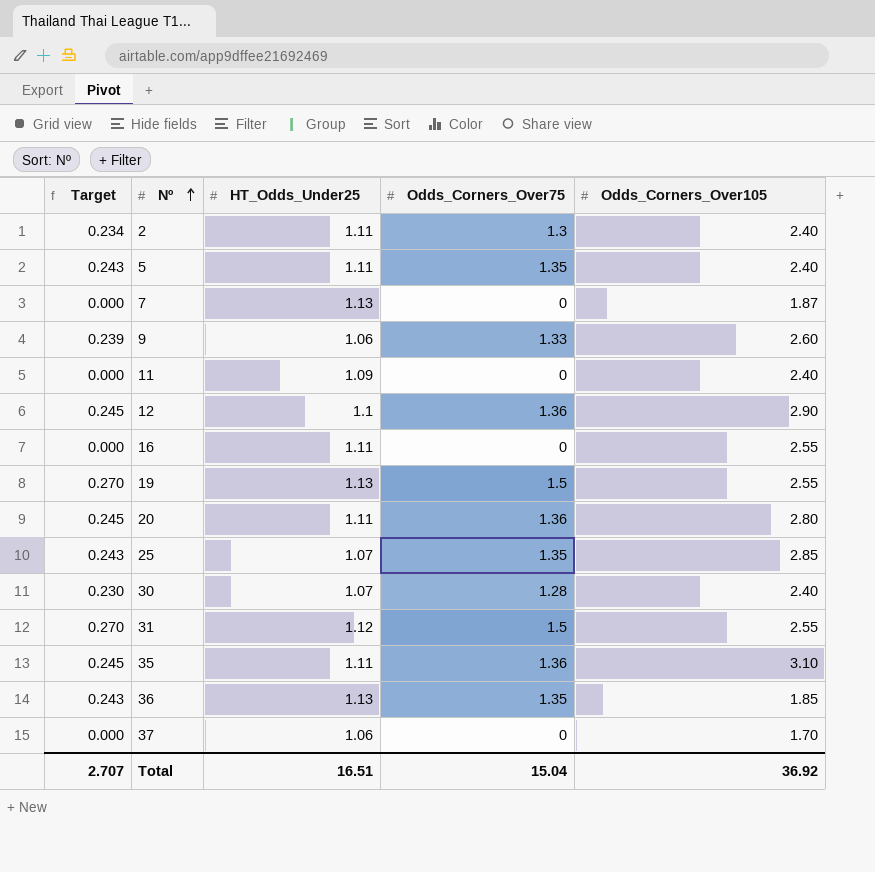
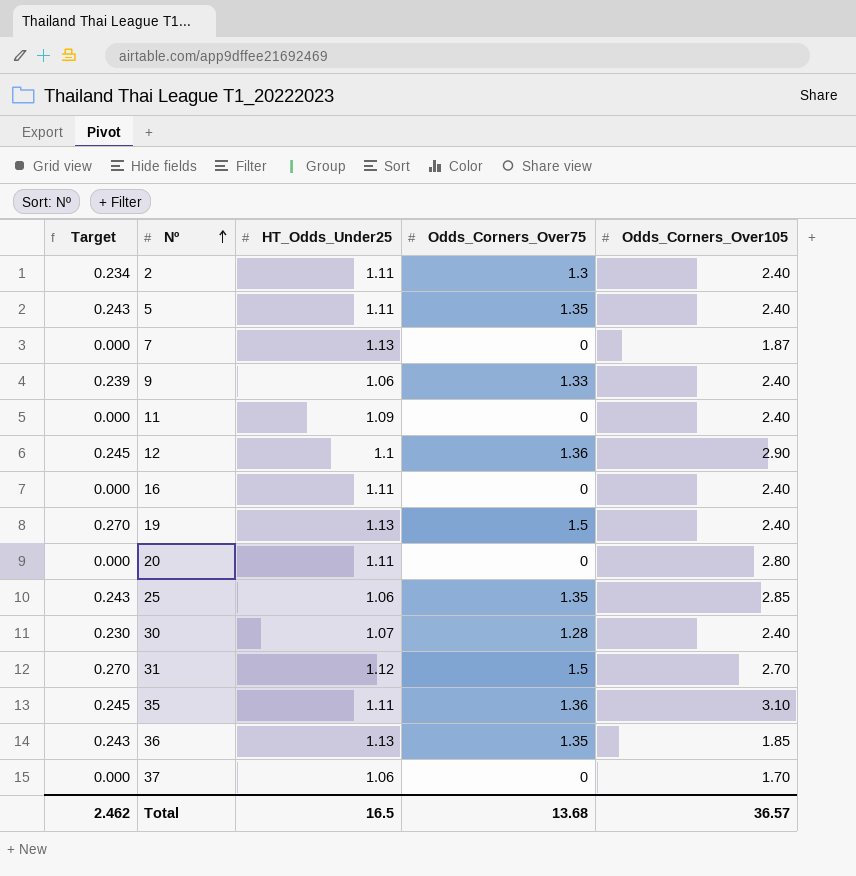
9 | Odds_Corners_Over105: 2.60 -> 2.40
16 | Odds_Corners_Over105: 2.55 -> 2.40
19 | Odds_Corners_Over105: 2.55 -> 2.40
20 | Target: 0.245 -> 0.000
20 | Odds_Corners_Over75: 1.36 -> 0
25 | HT_Odds_Under25: 1.07 -> 1.06
31 | Odds_Corners_Over105: 2.55 -> 2.70
Total | Target: 2.707 -> 2.462
Total | HT_Odds_Under25: 16.51 -> 16.5
Total | Odds_Corners_Over75: 15.04 -> 13.68
Total | Odds_Corners_Over105: 36.92 -> 36.57

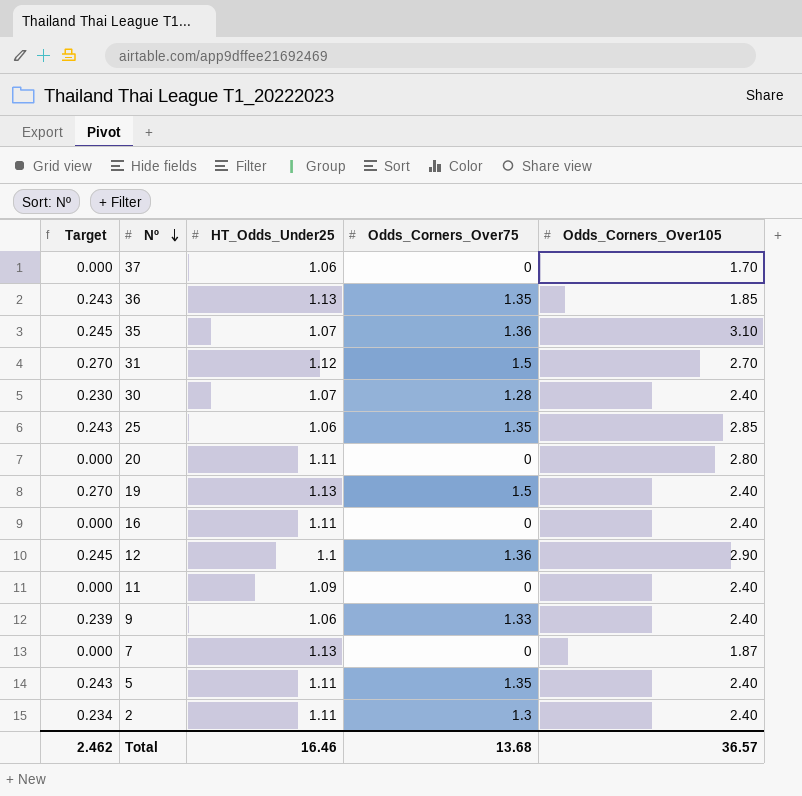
row order: Nº ascending -> Nº descending
35 | HT_Odds_Under25: 1.11 -> 1.07
Total | HT_Odds_Under25: 16.5 -> 16.46

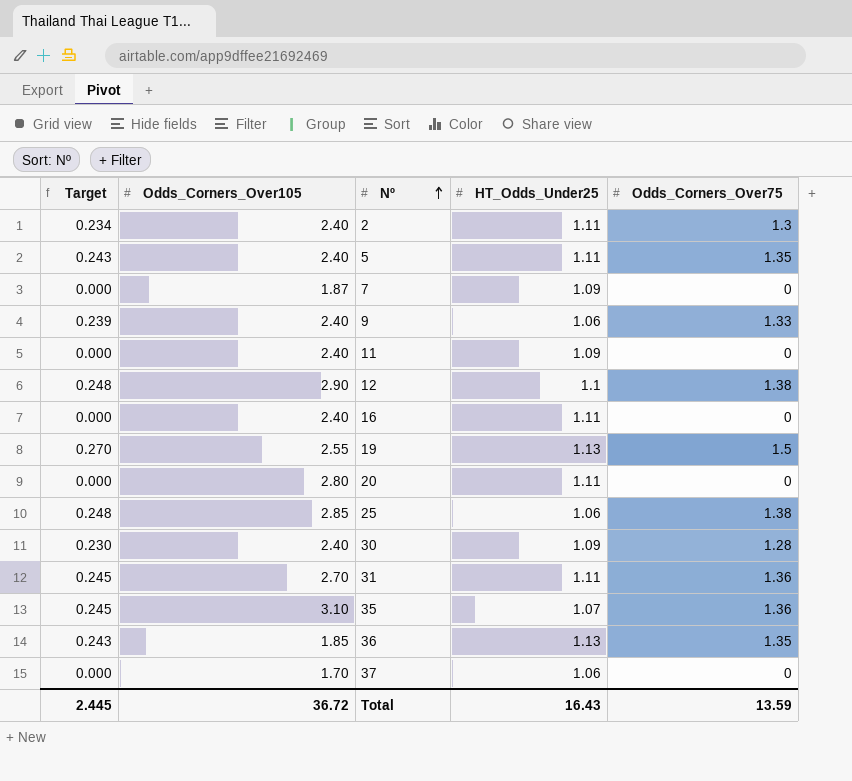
row order: Nº descending -> Nº ascending
column Odds_Corners_Over105 | position: 5 -> 2
7 | HT_Odds_Under25: 1.13 -> 1.09
12 | Target: 0.245 -> 0.248
12 | Odds_Corners_Over75: 1.36 -> 1.38
19 | Odds_Corners_Over105: 2.40 -> 2.55
25 | Target: 0.243 -> 0.248
25 | Odds_Corners_Over75: 1.35 -> 1.38
30 | HT_Odds_Under25: 1.07 -> 1.09
31 | Target: 0.270 -> 0.245
31 | HT_Odds_Under25: 1.12 -> 1.11
31 | Odds_Corners_Over75: 1.5 -> 1.36
Total | Target: 2.462 -> 2.445
Total | Odds_Corners_Over105: 36.57 -> 36.72
Total | HT_Odds_Under25: 16.46 -> 16.43
Total | Odds_Corners_Over75: 13.68 -> 13.59

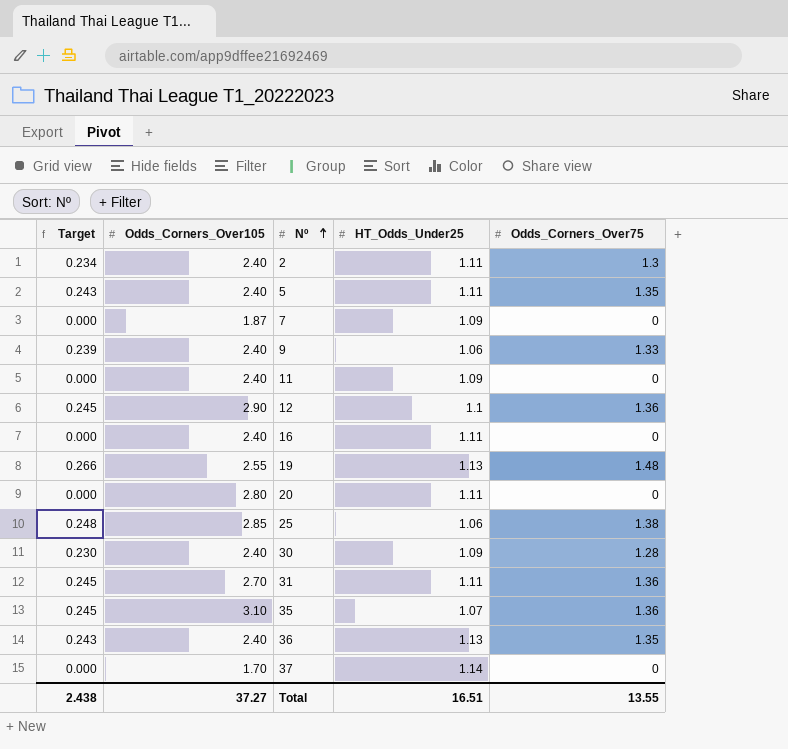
12 | Target: 0.248 -> 0.245
12 | Odds_Corners_Over75: 1.38 -> 1.36
19 | Target: 0.270 -> 0.266
19 | Odds_Corners_Over75: 1.5 -> 1.48
36 | Odds_Corners_Over105: 1.85 -> 2.40
37 | HT_Odds_Under25: 1.06 -> 1.14
Total | Target: 2.445 -> 2.438
Total | Odds_Corners_Over105: 36.72 -> 37.27
Total | HT_Odds_Under25: 16.43 -> 16.51
Total | Odds_Corners_Over75: 13.59 -> 13.55

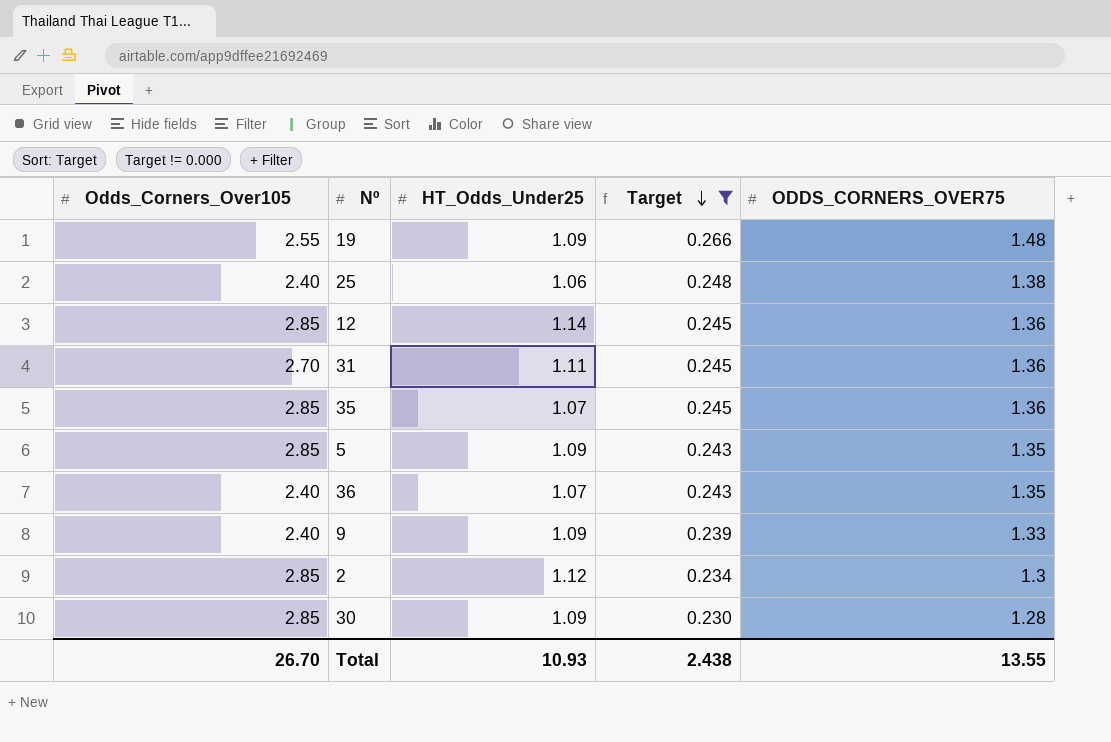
filter: none -> Target != 0.000
row order: Nº ascending -> Target descending
column Target | position: 1 -> 4
column name: Odds_Corners_Over75 -> ODDS_CORNERS_OVER75
19 | HT_Odds_Under25: 1.13 -> 1.09
25 | Odds_Corners_Over105: 2.85 -> 2.40
12 | Odds_Corners_Over105: 2.90 -> 2.85
12 | HT_Odds_Under25: 1.1 -> 1.14
35 | Odds_Corners_Over105: 3.10 -> 2.85
5 | Odds_Corners_Over105: 2.40 -> 2.85
5 | HT_Odds_Under25: 1.11 -> 1.09
36 | HT_Odds_Under25: 1.13 -> 1.07
9 | HT_Odds_Under25: 1.06 -> 1.09
2 | Odds_Corners_Over105: 2.40 -> 2.85
2 | HT_Odds_Under25: 1.11 -> 1.12
30 | Odds_Corners_Over105: 2.40 -> 2.85
Total | Odds_Corners_Over105: 37.27 -> 26.70
Total | HT_Odds_Under25: 16.51 -> 10.93

